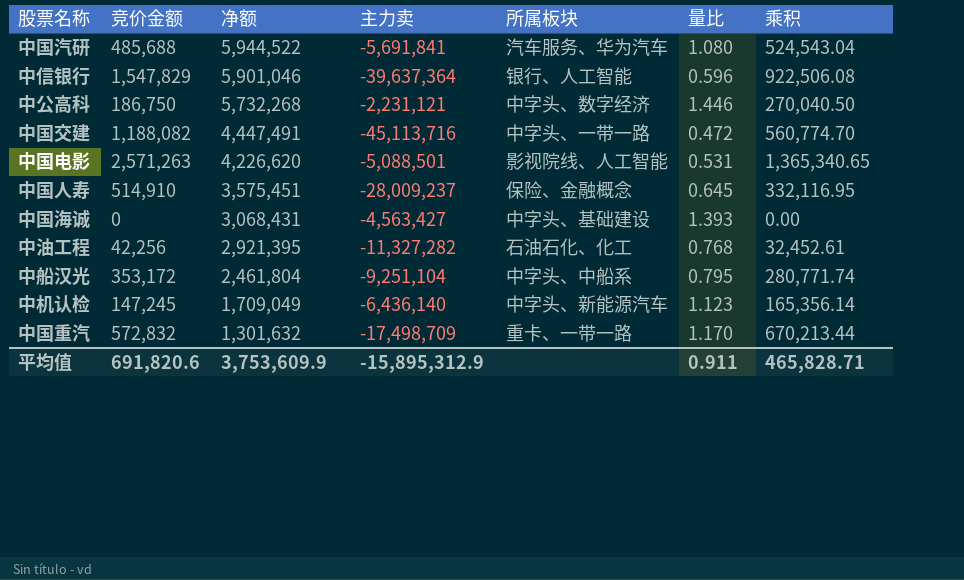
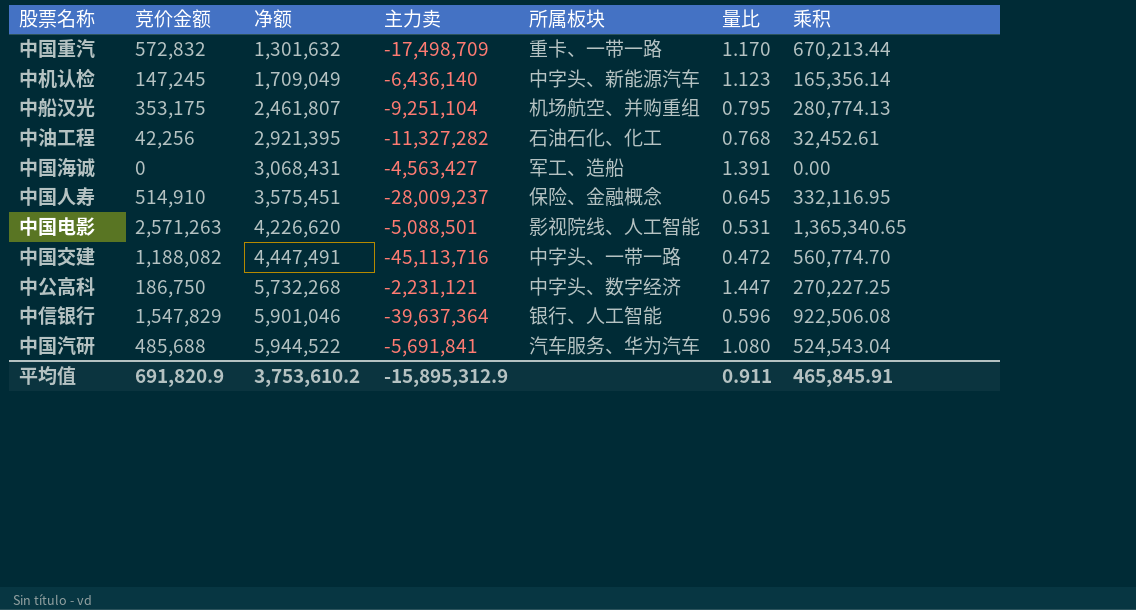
row order: 净额 descending -> 净额 ascending
中船汉光 | 竞价金额: 353,172 -> 353,175
中船汉光 | 净额: 2,461,804 -> 2,461,807
中船汉光 | 所属板块: 中字头、中船系 -> 机场航空、并购重组
中船汉光 | 乘积: 280,771.74 -> 280,774.13
中国海诚 | 所属板块: 中字头、基础建设 -> 军工、造船
中国海诚 | 量比: 1.393 -> 1.391
中公高科 | 量比: 1.446 -> 1.447
中公高科 | 乘积: 270,040.50 -> 270,227.25
平均值 | 竞价金额: 691,820.6 -> 691,820.9
平均值 | 净额: 3,753,609.9 -> 3,753,610.2
平均值 | 乘积: 465,828.71 -> 465,845.91

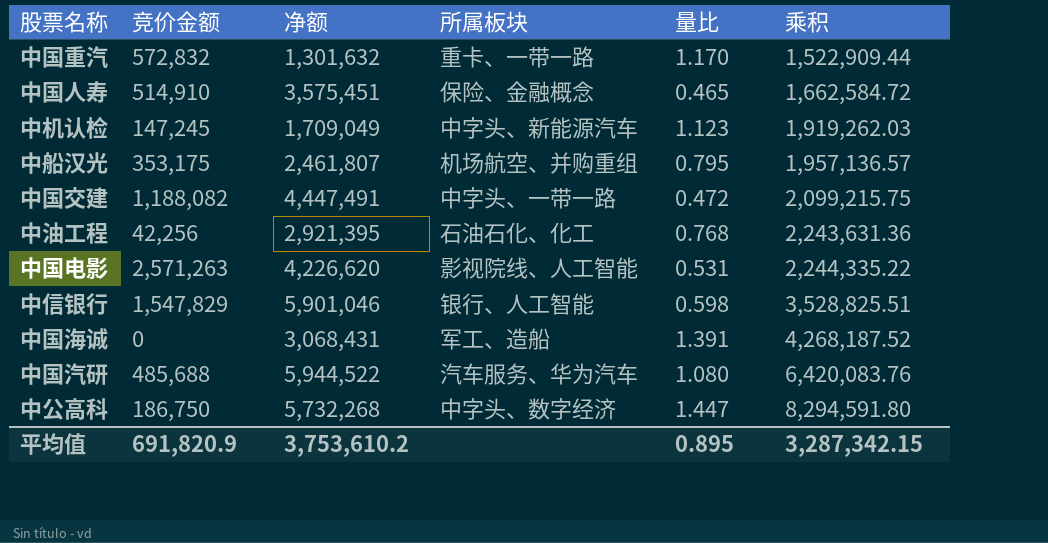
row order: 净额 ascending -> 乘积 ascending
column 主力卖 | position: 4 -> none
column 乘积 | formula: [竞价金额] * [量比] -> [净额] * [量比]
中国人寿 | 量比: 0.645 -> 0.465
中信银行 | 量比: 0.596 -> 0.598
平均值 | 量比: 0.911 -> 0.895
平均值 | 乘积: 465,845.91 -> 3,287,342.15

